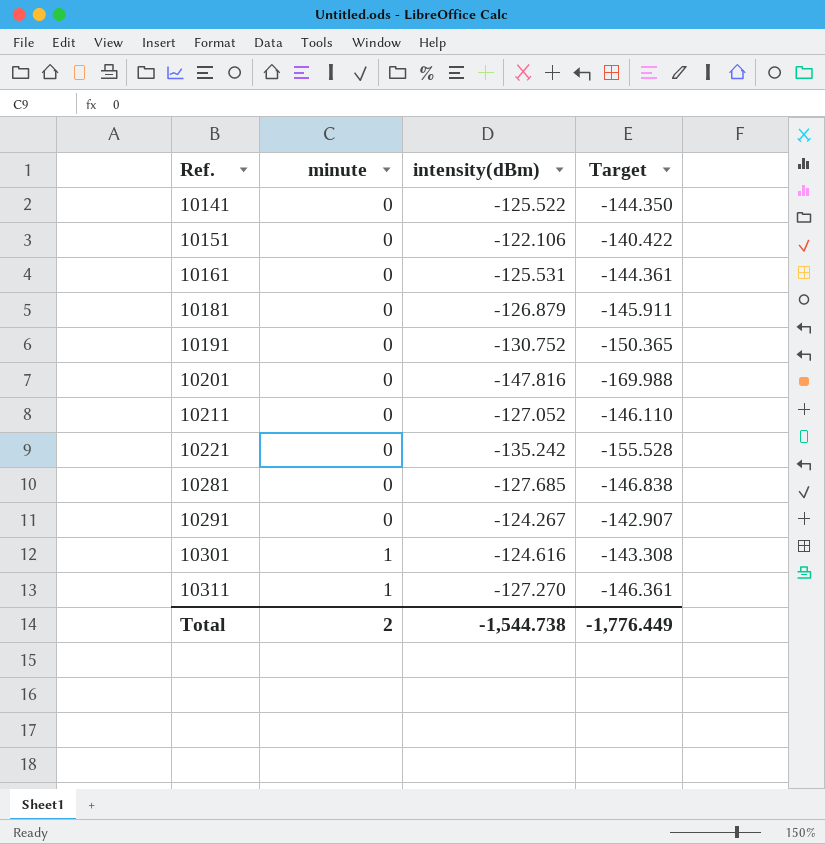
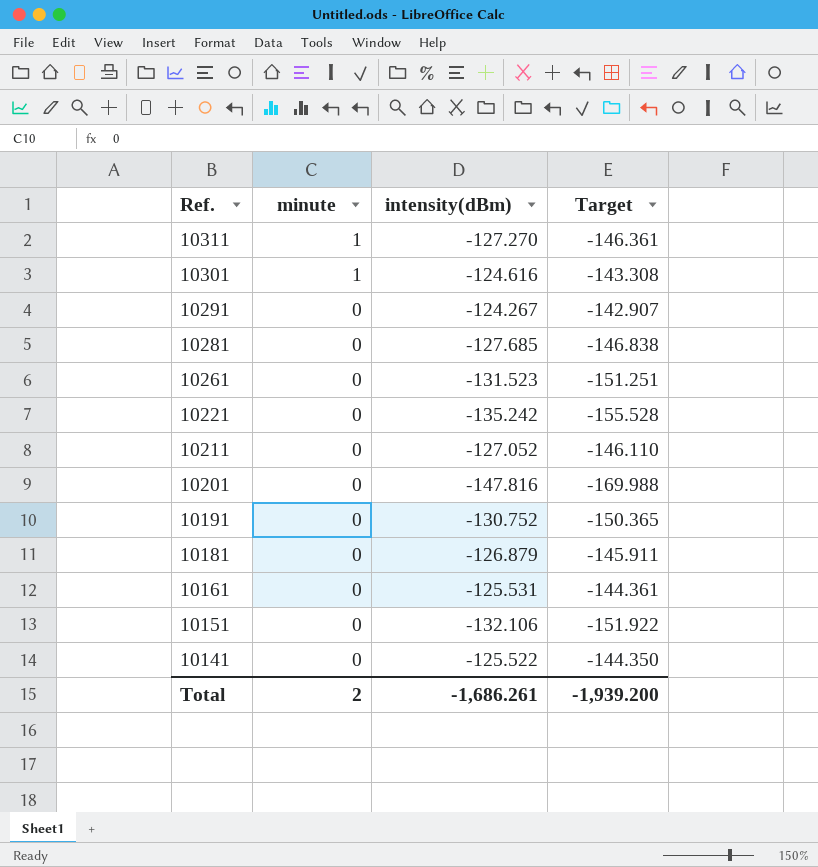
row order: Ref. ascending -> Ref. descending
row 10261: none -> 0 | -131.523 | -151.251
10151 | intensity(dBm): -122.106 -> -132.106
10151 | Target: -140.422 -> -151.922
Total | intensity(dBm): -1,544.738 -> -1,686.261
Total | Target: -1,776.449 -> -1,939.200

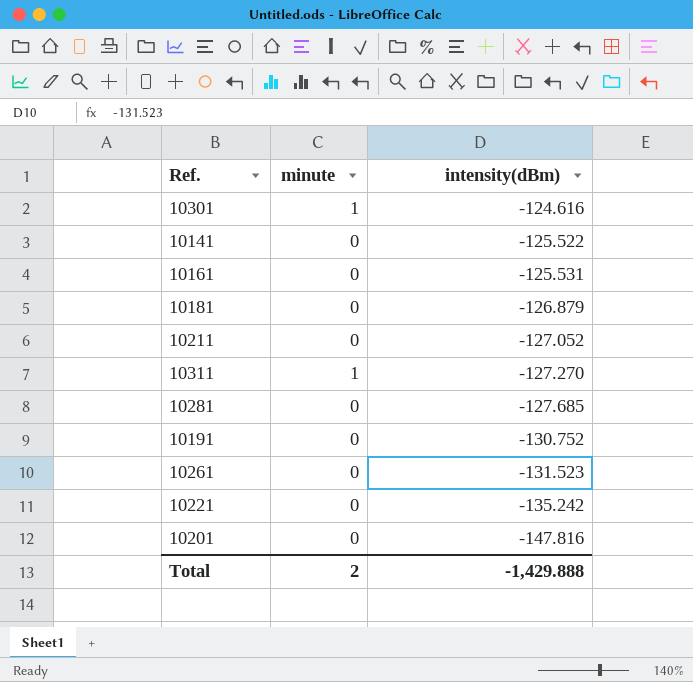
row order: Ref. descending -> intensity(dBm) descending
column Target | formula: [intensity(dBm)] * 1.15 -> none
row 10291: 0 | -124.267 | -142.907 -> none
row 10151: 0 | -132.106 | -151.922 -> none
Total | intensity(dBm): -1,686.261 -> -1,429.888

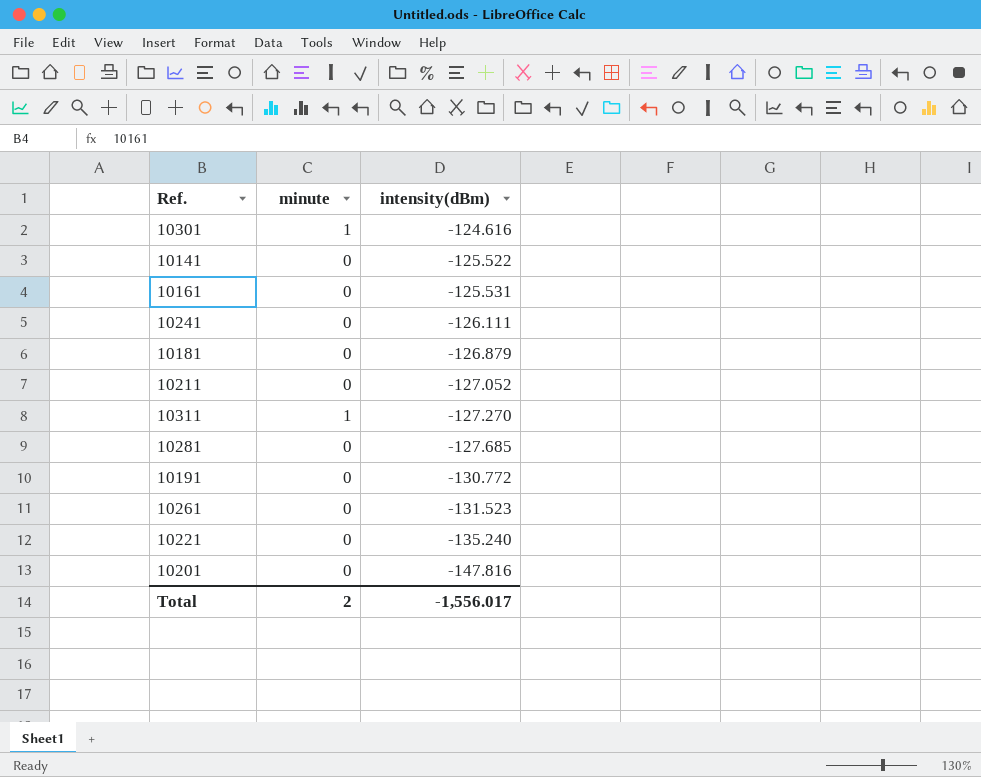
row 10241: none -> 0 | -126.111
10191 | intensity(dBm): -130.752 -> -130.772
10221 | intensity(dBm): -135.242 -> -135.240
Total | intensity(dBm): -1,429.888 -> -1,556.017

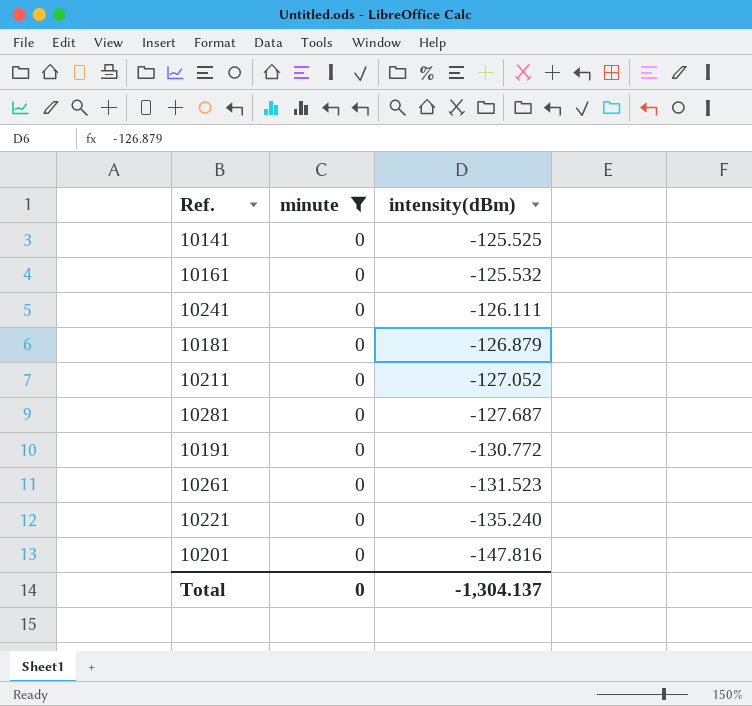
filter: none -> minute = 0
10141 | intensity(dBm): -125.522 -> -125.525
10161 | intensity(dBm): -125.531 -> -125.532
10281 | intensity(dBm): -127.685 -> -127.687
Total | minute: 2 -> 0
Total | intensity(dBm): -1,556.017 -> -1,304.137

